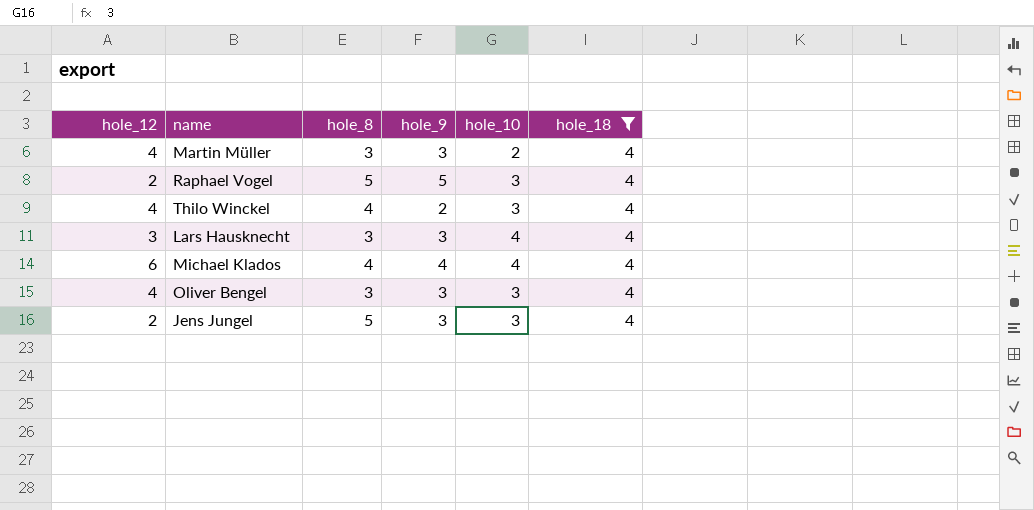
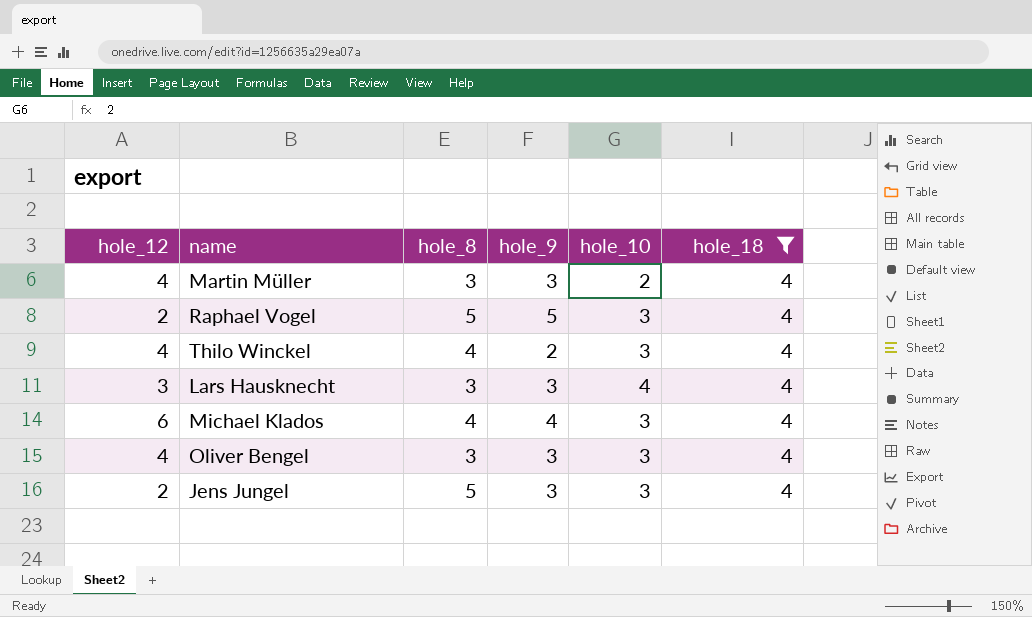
Michael Klados | hole_10: 4 -> 3

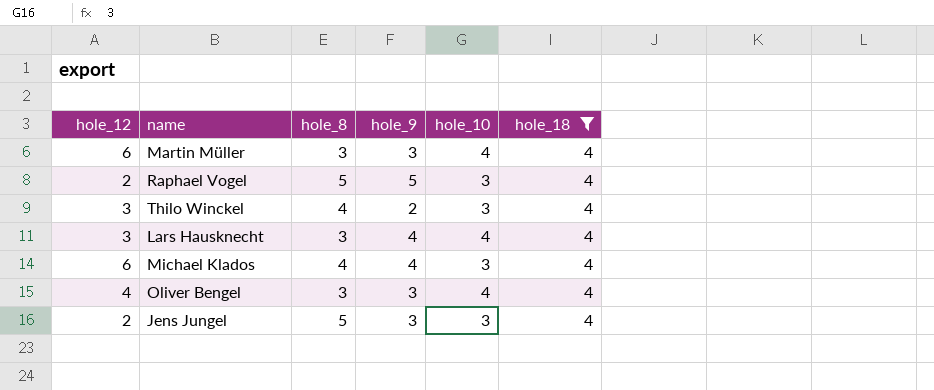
Martin Müller | hole_12: 4 -> 6
Martin Müller | hole_10: 2 -> 4
Thilo Winckel | hole_12: 4 -> 3
Lars Hausknecht | hole_9: 3 -> 4
Oliver Bengel | hole_10: 3 -> 4

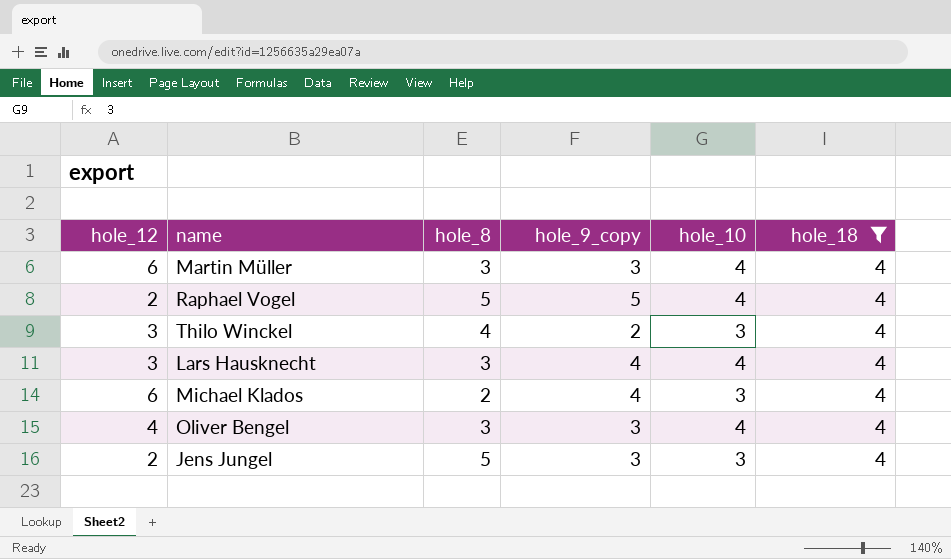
column name: hole_9 -> hole_9_copy
Raphael Vogel | hole_10: 3 -> 4
Michael Klados | hole_8: 4 -> 2

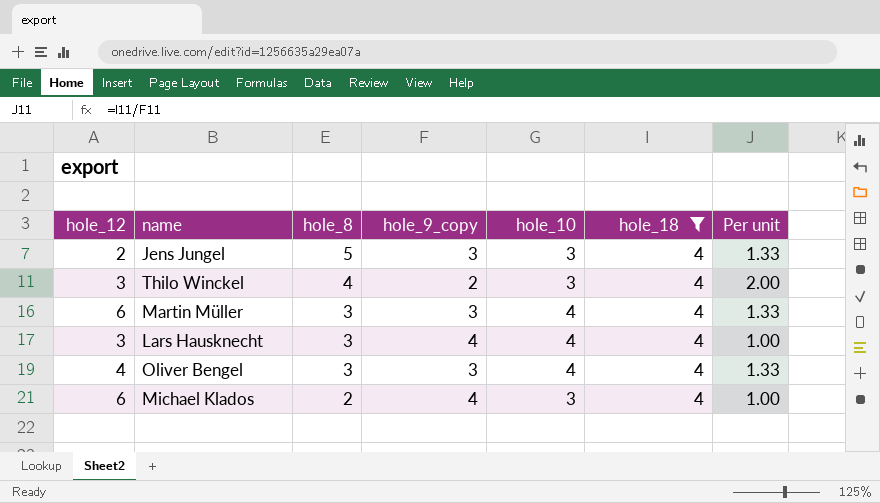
row order: none -> hole_8 descending
column Per unit | formula: none -> [hole_18] / [hole_9_copy]
row Raphael Vogel: 2 | 5 | 5 | 4 | 4 -> none

